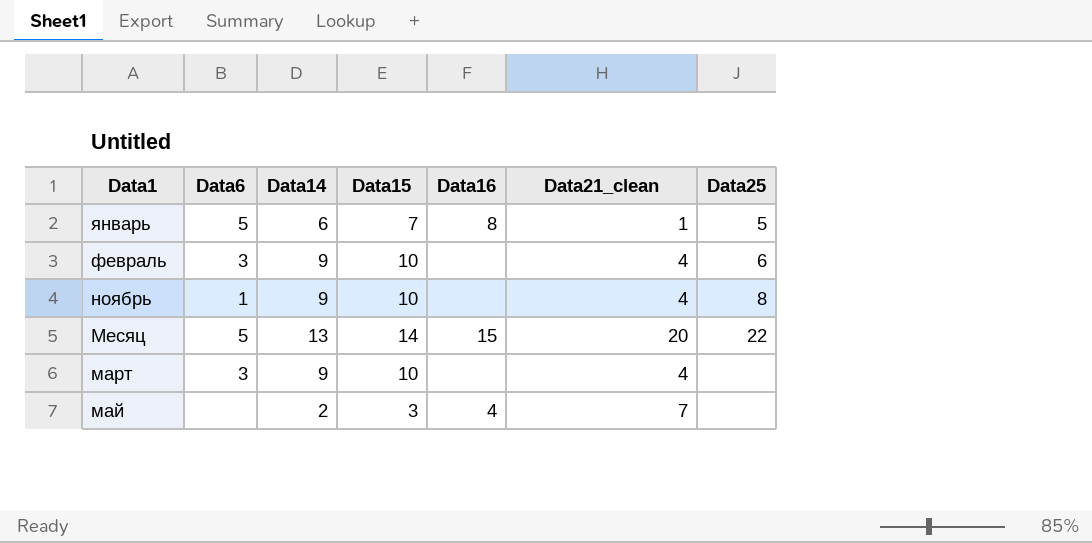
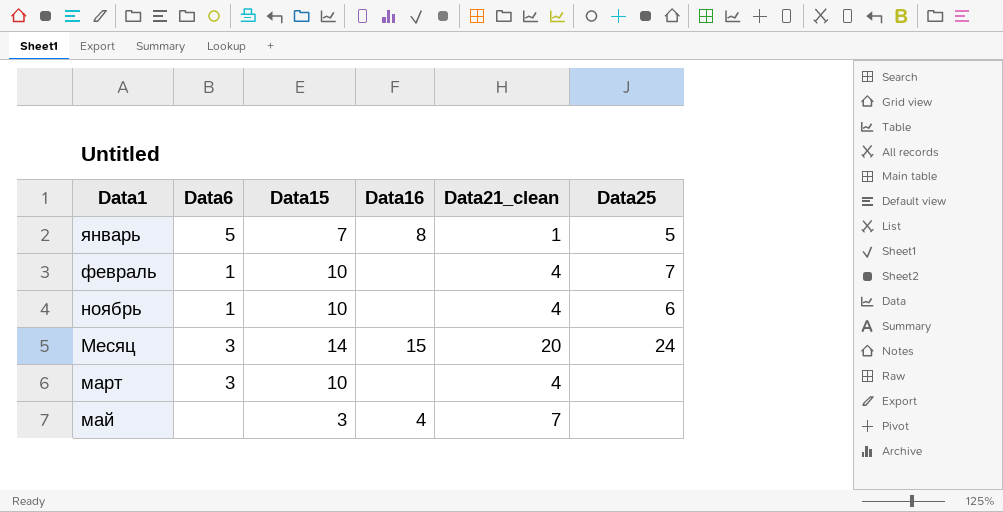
column Data14 | position: 3 -> none
февраль | Data6: 3 -> 1
февраль | Data25: 6 -> 7
ноябрь | Data25: 8 -> 6
Месяц | Data6: 5 -> 3
Месяц | Data25: 22 -> 24

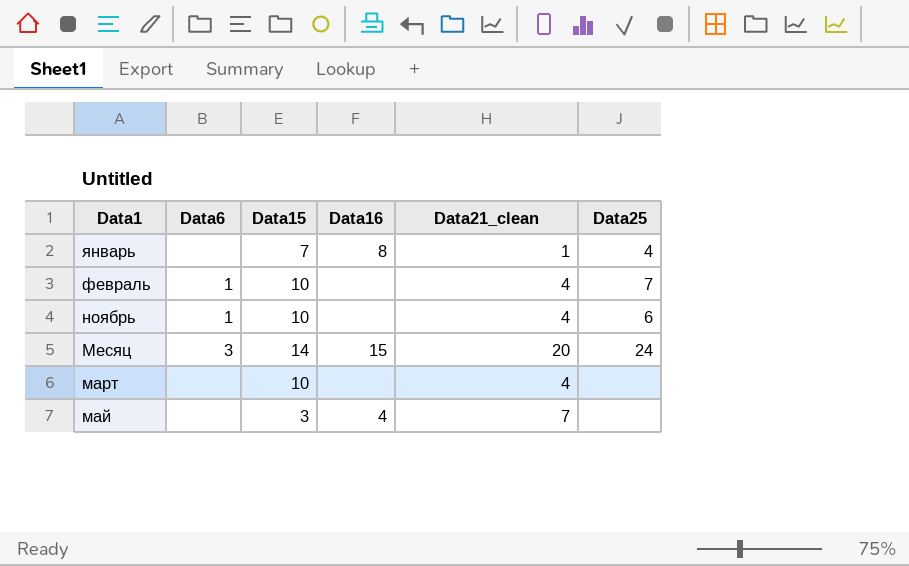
январь | Data6: 5 -> none
январь | Data25: 5 -> 4
март | Data6: 3 -> none

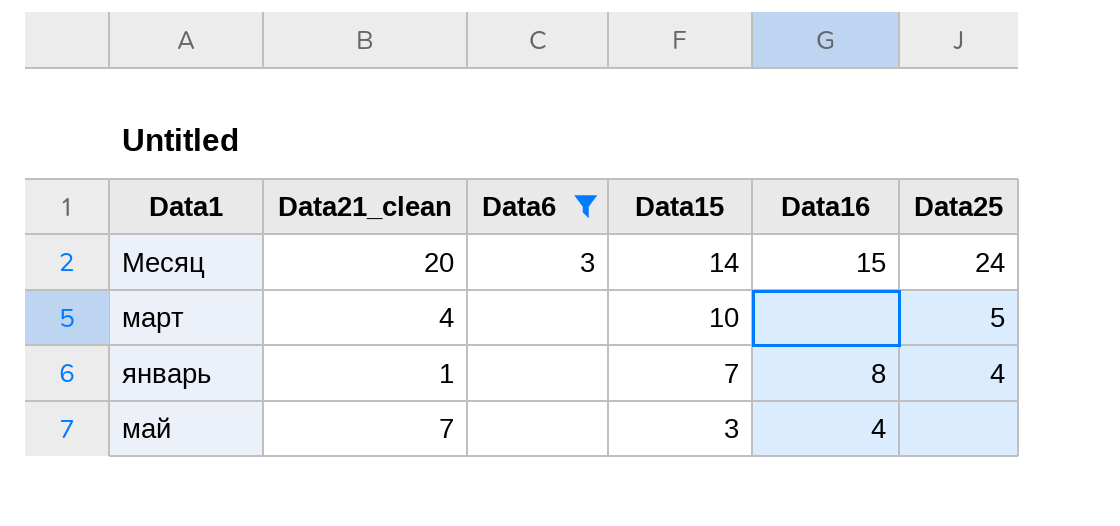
filter: none -> Data6 != 1
row order: Data1 descending -> Data15 descending
column Data21_clean | position: 5 -> 2
март | Data25: none -> 5

